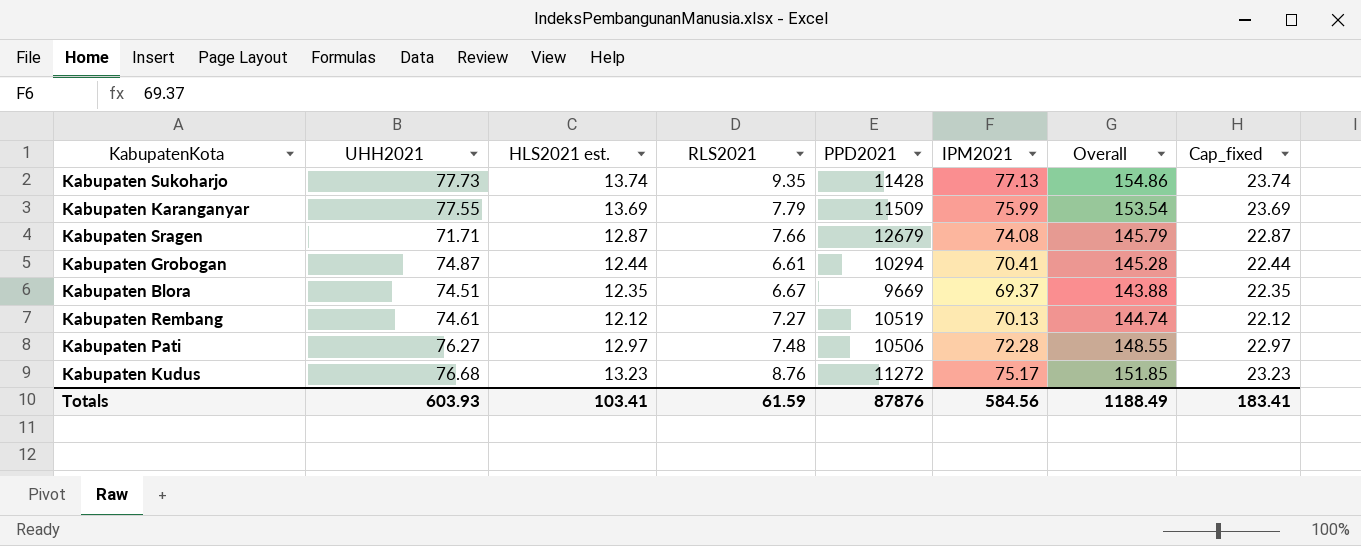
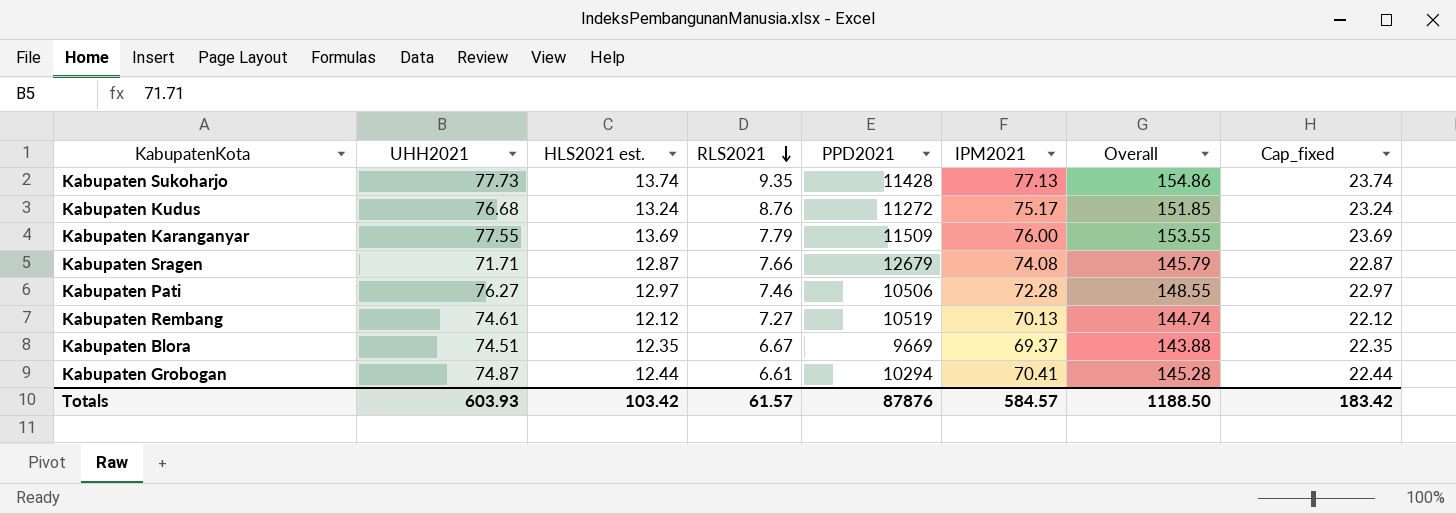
row order: none -> RLS2021 descending
Kabupaten Kudus | HLS2021 est.: 13.23 -> 13.24
Kabupaten Kudus | Cap_fixed: 23.23 -> 23.24
Kabupaten Karanganyar | IPM2021: 75.99 -> 76.00
Kabupaten Karanganyar | Overall: 153.54 -> 153.55
Kabupaten Pati | RLS2021: 7.48 -> 7.46
Totals | HLS2021 est.: 103.41 -> 103.42
Totals | RLS2021: 61.59 -> 61.57
Totals | IPM2021: 584.56 -> 584.57
Totals | Overall: 1188.49 -> 1188.50
Totals | Cap_fixed: 183.41 -> 183.42

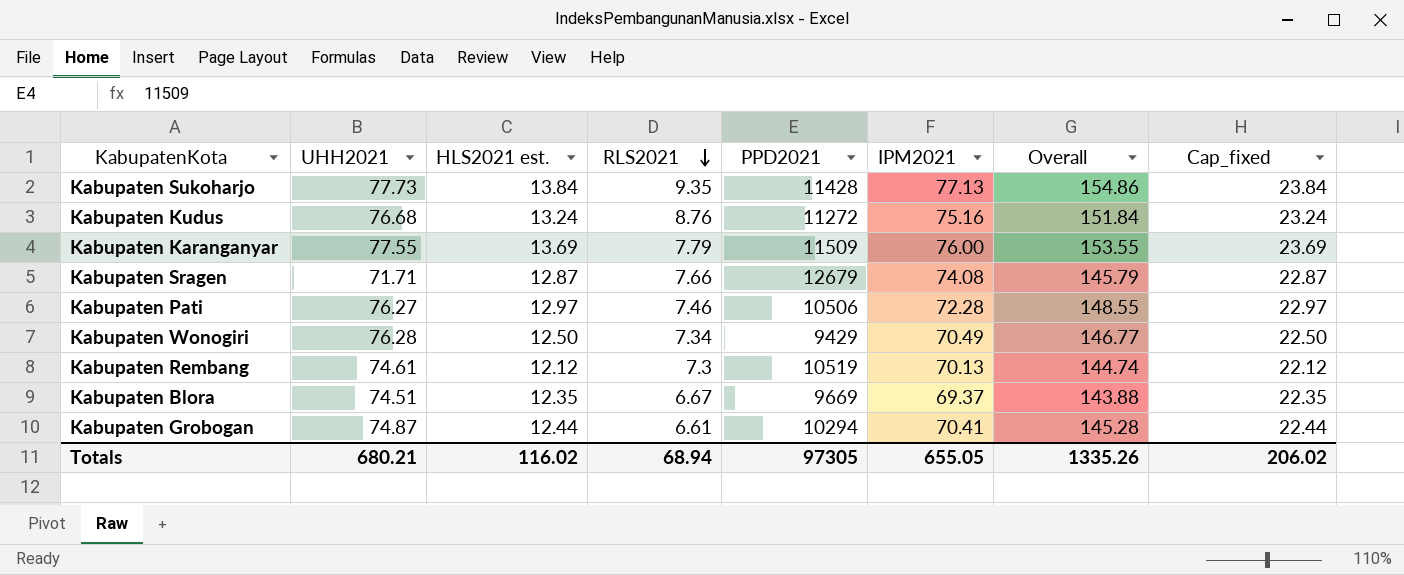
Kabupaten Sukoharjo | HLS2021 est.: 13.74 -> 13.84
Kabupaten Sukoharjo | Cap_fixed: 23.74 -> 23.84
Kabupaten Kudus | IPM2021: 75.17 -> 75.16
Kabupaten Kudus | Overall: 151.85 -> 151.84
row Kabupaten Wonogiri: none -> 76.28 | 12.50 | 7.34 | 9429 | 70.49 | 146.77 | 22.50
Kabupaten Rembang | RLS2021: 7.27 -> 7.3
Totals | UHH2021: 603.93 -> 680.21
Totals | HLS2021 est.: 103.42 -> 116.02
Totals | RLS2021: 61.57 -> 68.94
Totals | PPD2021: 87876 -> 97305
Totals | IPM2021: 584.57 -> 655.05
Totals | Overall: 1188.50 -> 1335.26
Totals | Cap_fixed: 183.42 -> 206.02

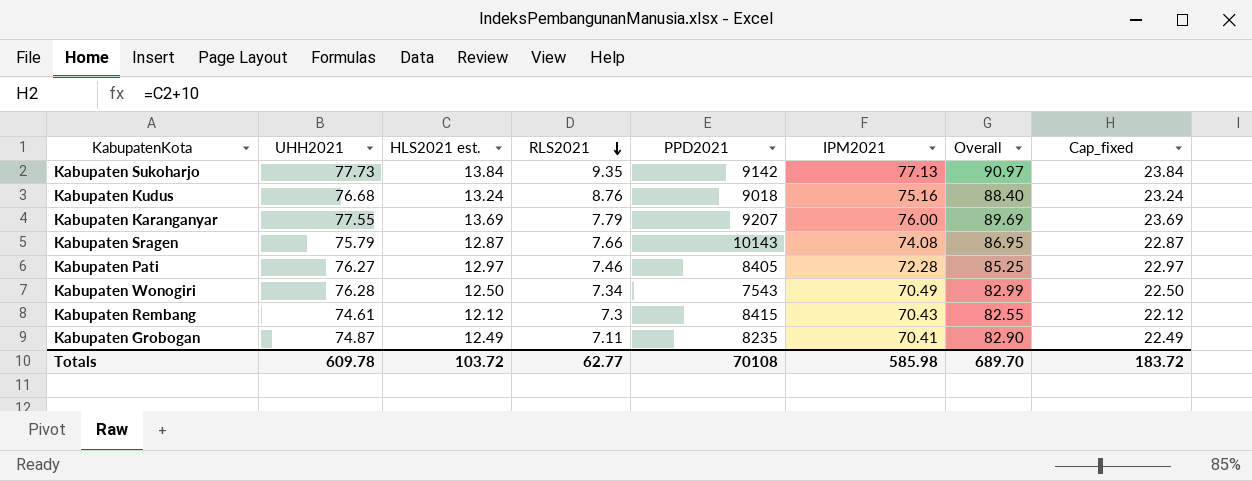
column Overall | formula: [UHH2021] + [IPM2021] -> [HLS2021 est.] + [IPM2021]
row Kabupaten Blora: 74.51 | 12.35 | 6.67 | 9669 | 69.37 | 143.88 | 22.35 -> none
Kabupaten Sukoharjo | PPD2021: 11428 -> 9142
Kabupaten Kudus | PPD2021: 11272 -> 9018
Kabupaten Karanganyar | PPD2021: 11509 -> 9207
Kabupaten Sragen | UHH2021: 71.71 -> 75.79
Kabupaten Sragen | PPD2021: 12679 -> 10143
Kabupaten Pati | PPD2021: 10506 -> 8405
Kabupaten Wonogiri | PPD2021: 9429 -> 7543
Kabupaten Rembang | PPD2021: 10519 -> 8415
Kabupaten Rembang | IPM2021: 70.13 -> 70.43
Kabupaten Grobogan | HLS2021 est.: 12.44 -> 12.49
Kabupaten Grobogan | RLS2021: 6.61 -> 7.11
Kabupaten Grobogan | PPD2021: 10294 -> 8235
Kabupaten Grobogan | Cap_fixed: 22.44 -> 22.49
Totals | UHH2021: 680.21 -> 609.78
Totals | HLS2021 est.: 116.02 -> 103.72
Totals | RLS2021: 68.94 -> 62.77
Totals | PPD2021: 97305 -> 70108
Totals | IPM2021: 655.05 -> 585.98
Totals | Overall: 1335.26 -> 689.70
Totals | Cap_fixed: 206.02 -> 183.72

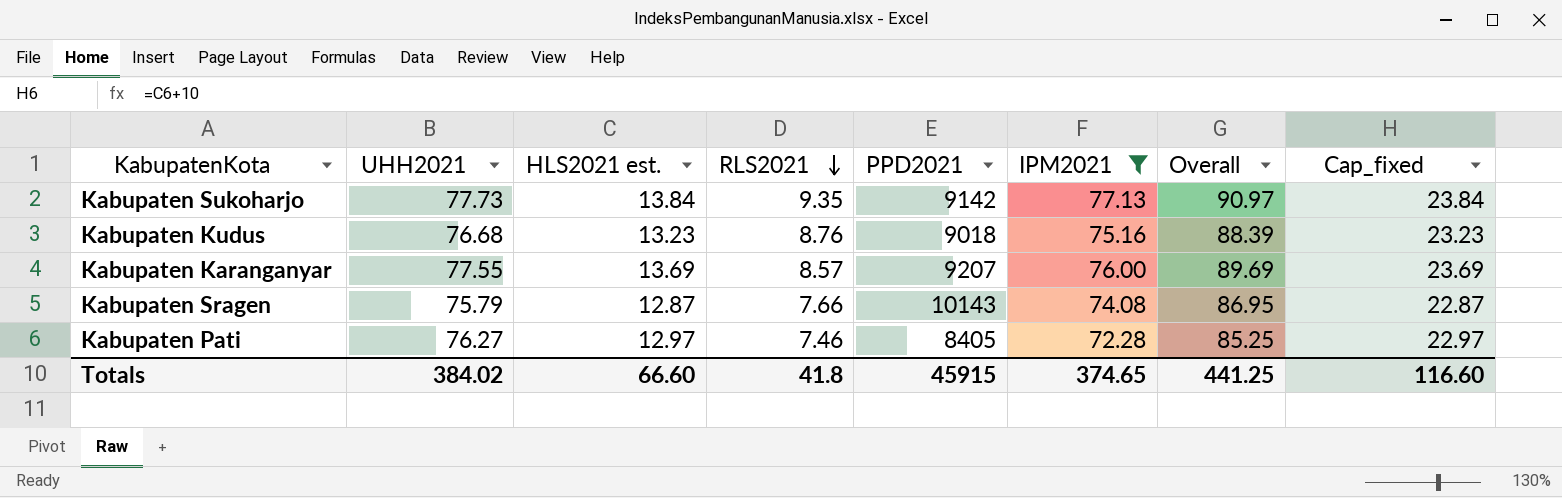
filter: none -> IPM2021 >= 72.28
Kabupaten Kudus | HLS2021 est.: 13.24 -> 13.23
Kabupaten Kudus | Overall: 88.40 -> 88.39
Kabupaten Kudus | Cap_fixed: 23.24 -> 23.23
Kabupaten Karanganyar | RLS2021: 7.79 -> 8.57
Totals | UHH2021: 609.78 -> 384.02
Totals | HLS2021 est.: 103.72 -> 66.60
Totals | RLS2021: 62.77 -> 41.8
Totals | PPD2021: 70108 -> 45915
Totals | IPM2021: 585.98 -> 374.65
Totals | Overall: 689.70 -> 441.25
Totals | Cap_fixed: 183.72 -> 116.60

